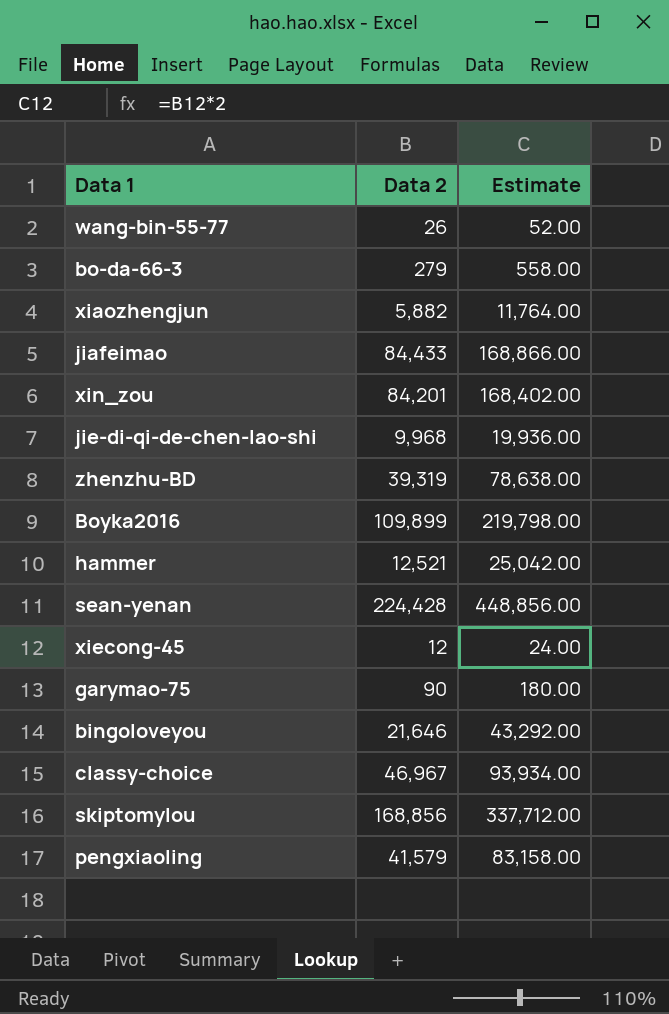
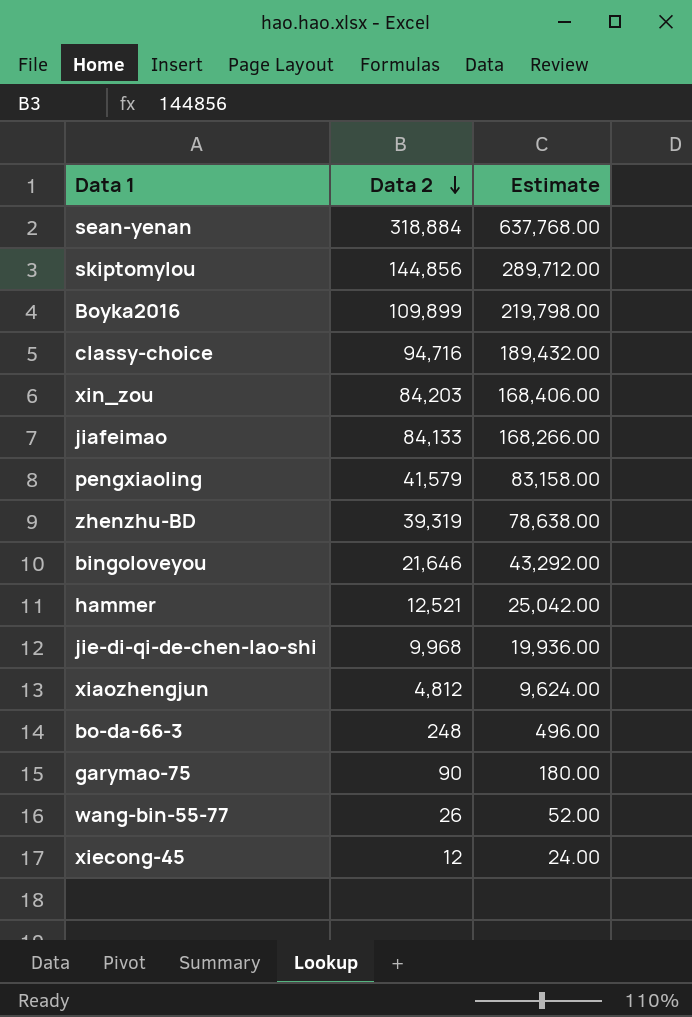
row order: none -> Data 2 descending
sean-yenan | Data 2: 224,428 -> 318,884
sean-yenan | Estimate: 448,856.00 -> 637,768.00
skiptomylou | Data 2: 168,856 -> 144,856
skiptomylou | Estimate: 337,712.00 -> 289,712.00
classy-choice | Data 2: 46,967 -> 94,716
classy-choice | Estimate: 93,934.00 -> 189,432.00
xin_zou | Data 2: 84,201 -> 84,203
xin_zou | Estimate: 168,402.00 -> 168,406.00
jiafeimao | Data 2: 84,433 -> 84,133
jiafeimao | Estimate: 168,866.00 -> 168,266.00
xiaozhengjun | Data 2: 5,882 -> 4,812
xiaozhengjun | Estimate: 11,764.00 -> 9,624.00
bo-da-66-3 | Data 2: 279 -> 248
bo-da-66-3 | Estimate: 558.00 -> 496.00

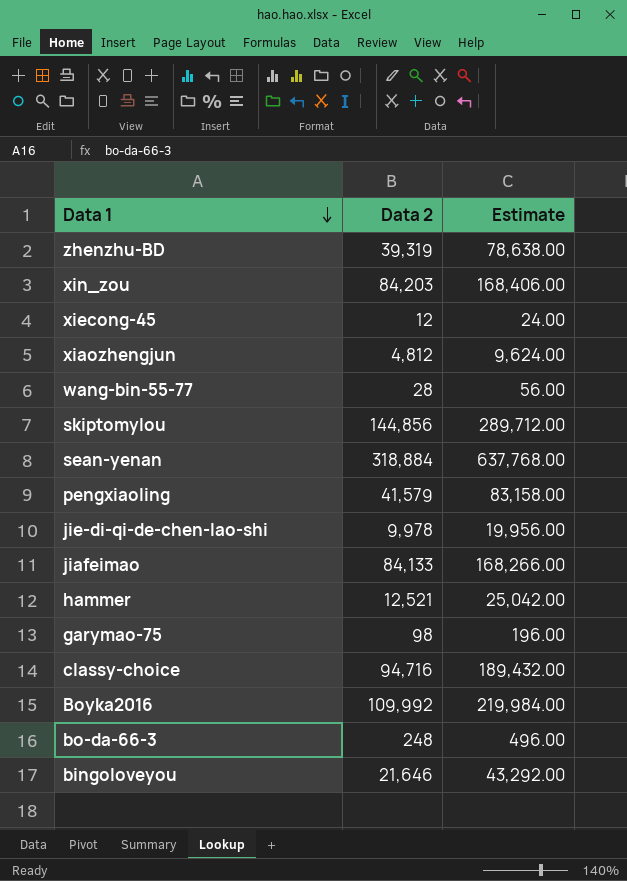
row order: Data 2 descending -> Data 1 descending
wang-bin-55-77 | Data 2: 26 -> 28
wang-bin-55-77 | Estimate: 52.00 -> 56.00
jie-di-qi-de-chen-lao-shi | Data 2: 9,968 -> 9,978
jie-di-qi-de-chen-lao-shi | Estimate: 19,936.00 -> 19,956.00
garymao-75 | Data 2: 90 -> 98
garymao-75 | Estimate: 180.00 -> 196.00
Boyka2016 | Data 2: 109,899 -> 109,992
Boyka2016 | Estimate: 219,798.00 -> 219,984.00

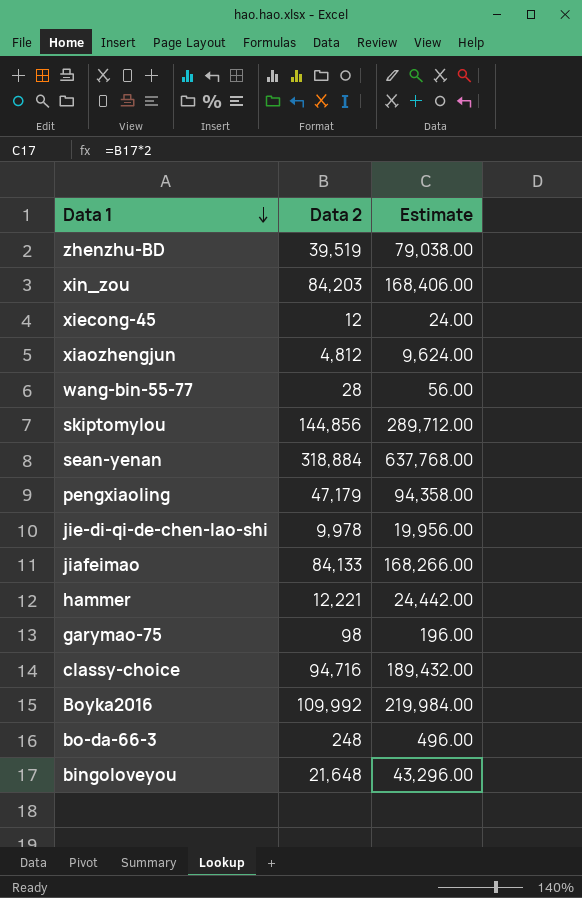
zhenzhu-BD | Data 2: 39,319 -> 39,519
zhenzhu-BD | Estimate: 78,638.00 -> 79,038.00
pengxiaoling | Data 2: 41,579 -> 47,179
pengxiaoling | Estimate: 83,158.00 -> 94,358.00
hammer | Data 2: 12,521 -> 12,221
hammer | Estimate: 25,042.00 -> 24,442.00
bingoloveyou | Data 2: 21,646 -> 21,648
bingoloveyou | Estimate: 43,292.00 -> 43,296.00

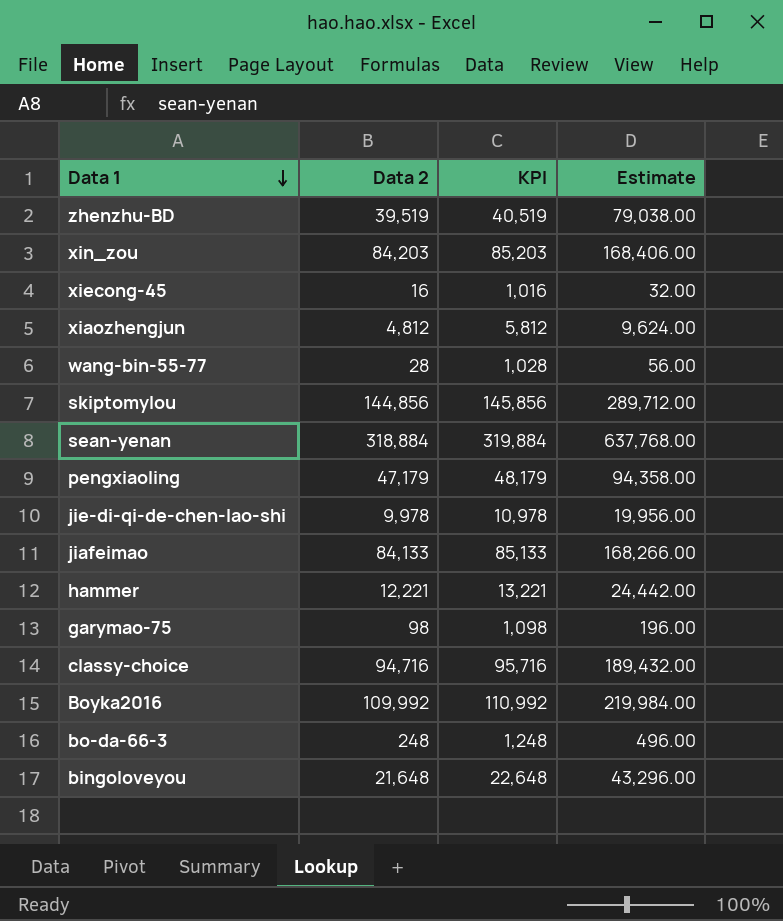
column KPI | formula: none -> [Data 2] + 1000
xiecong-45 | Data 2: 12 -> 16
xiecong-45 | Estimate: 24.00 -> 32.00

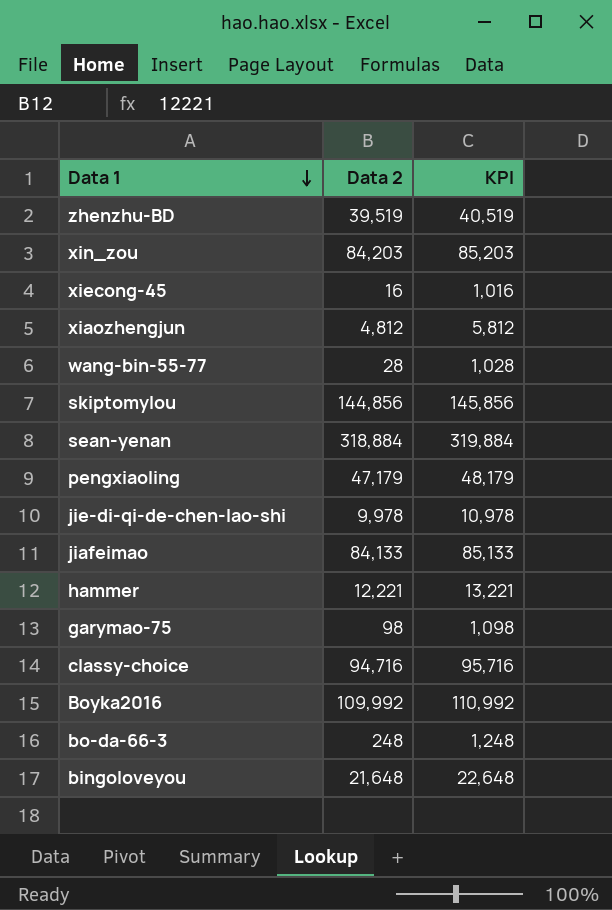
column Estimate | formula: [Data 2] * 2 -> none

